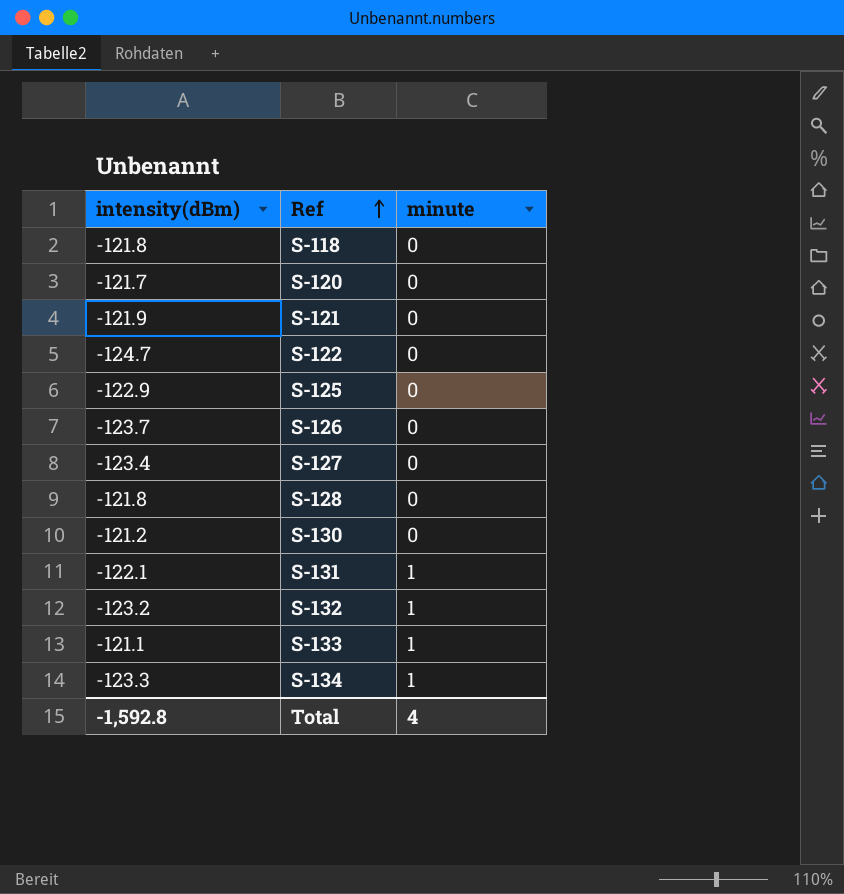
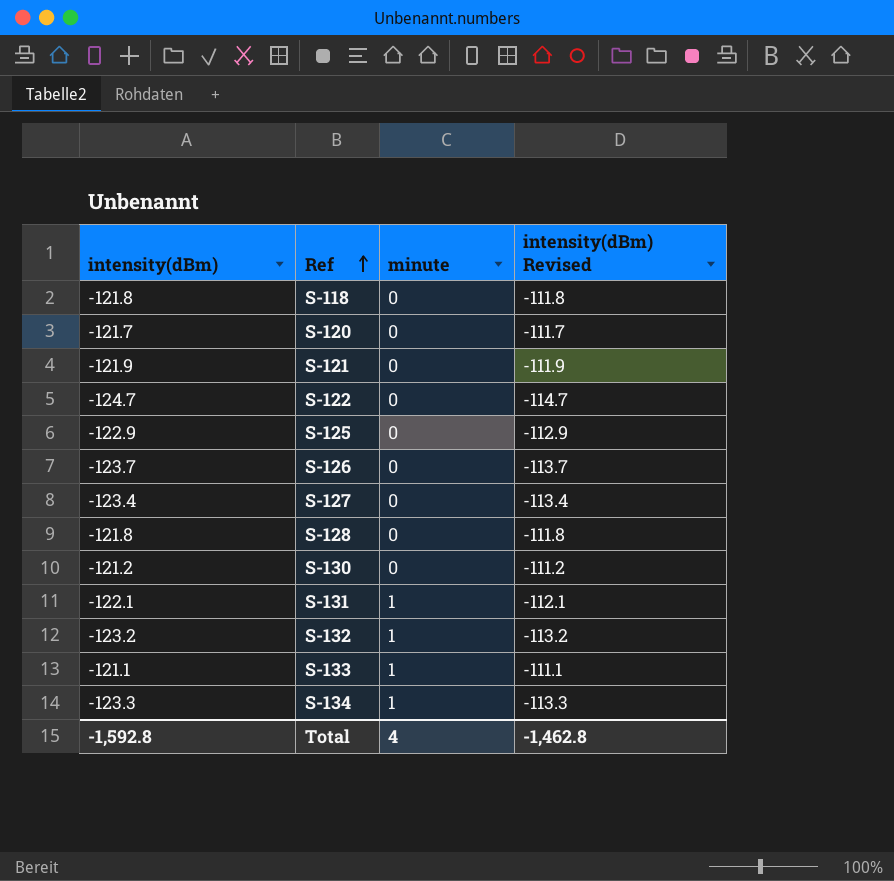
column intensity(dBm) Revised | formula: none -> [intensity(dBm)] + 10

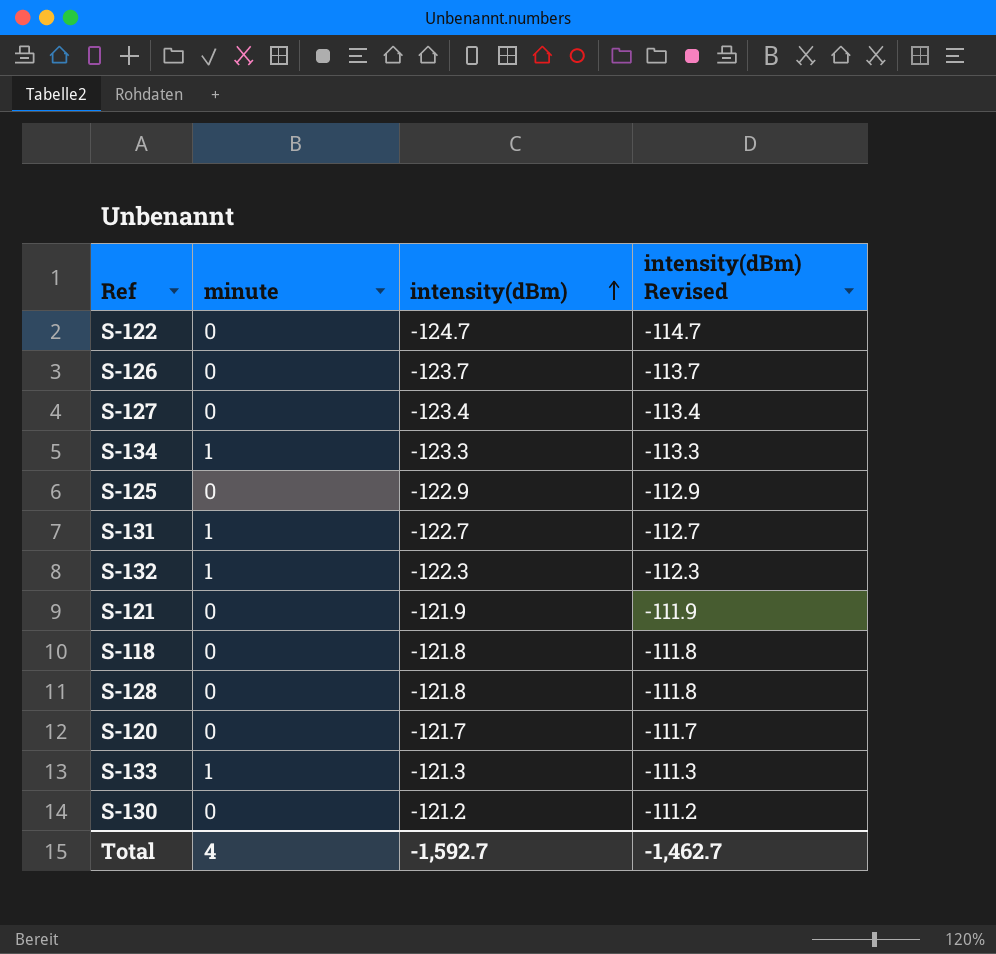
row order: Ref ascending -> intensity(dBm) ascending
column intensity(dBm) | position: 1 -> 3
S-131 | intensity(dBm): -122.1 -> -122.7
S-131 | intensity(dBm) Revised: -112.1 -> -112.7
S-132 | intensity(dBm): -123.2 -> -122.3
S-132 | intensity(dBm) Revised: -113.2 -> -112.3
S-133 | intensity(dBm): -121.1 -> -121.3
S-133 | intensity(dBm) Revised: -111.1 -> -111.3
Total | intensity(dBm): -1,592.8 -> -1,592.7
Total | intensity(dBm) Revised: -1,462.8 -> -1,462.7

